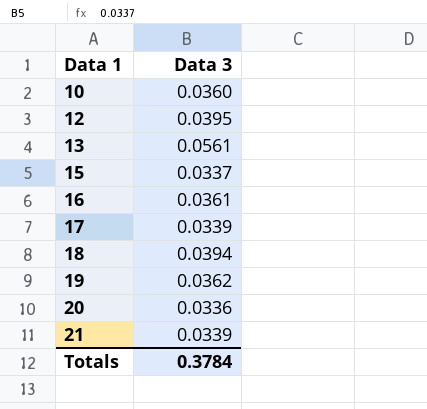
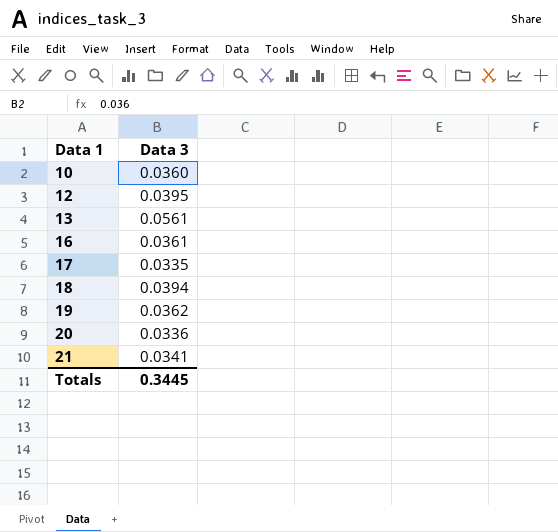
row 15: 0.0337 -> none
17 | Data 3: 0.0339 -> 0.0335
21 | Data 3: 0.0339 -> 0.0341
Totals | Data 3: 0.3784 -> 0.3445

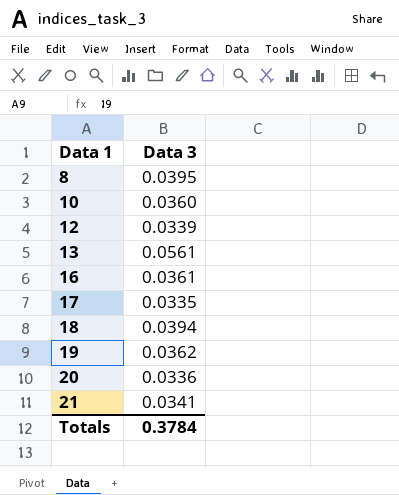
row 8: none -> 0.0395
12 | Data 3: 0.0395 -> 0.0339
Totals | Data 3: 0.3445 -> 0.3784

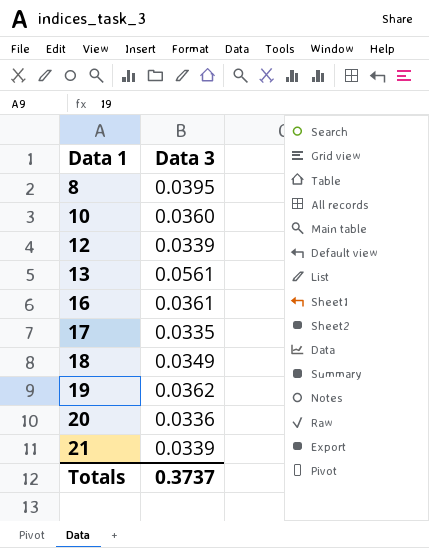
18 | Data 3: 0.0394 -> 0.0349
21 | Data 3: 0.0341 -> 0.0339
Totals | Data 3: 0.3784 -> 0.3737

